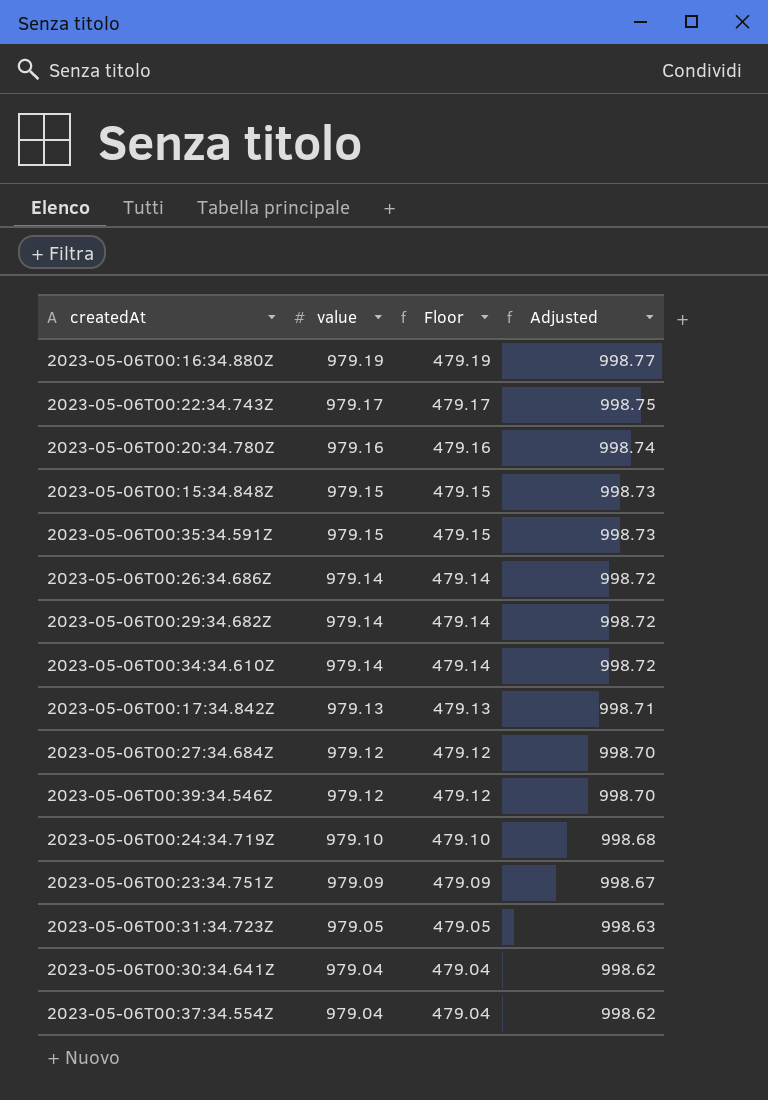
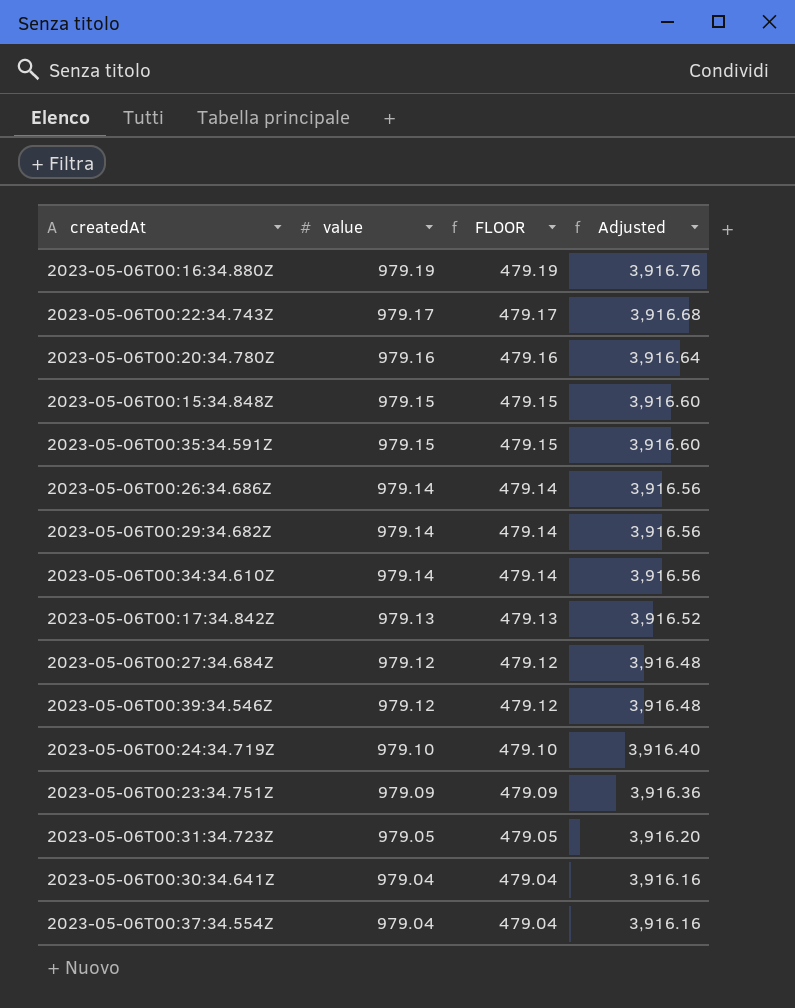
column name: Floor -> FLOOR
column Adjusted | formula: [value] * 1.02 -> [value] * 4

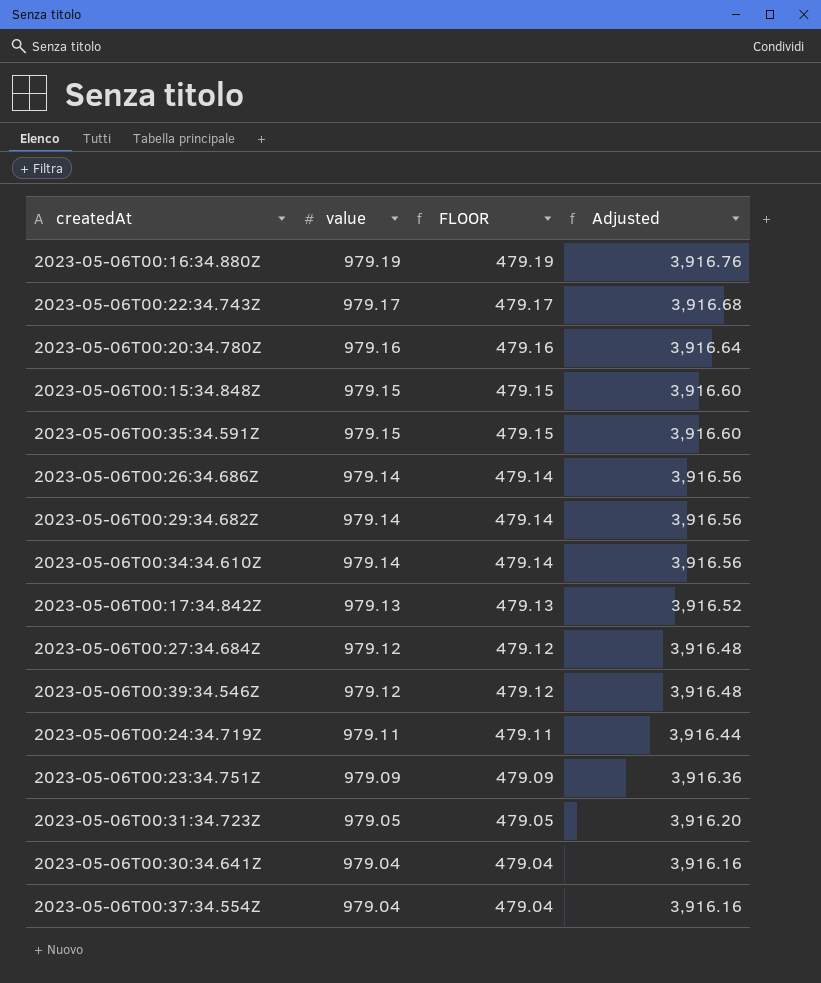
2023-05-06T00:24:34.719Z | value: 979.10 -> 979.11
2023-05-06T00:24:34.719Z | FLOOR: 479.10 -> 479.11
2023-05-06T00:24:34.719Z | Adjusted: 3,916.40 -> 3,916.44

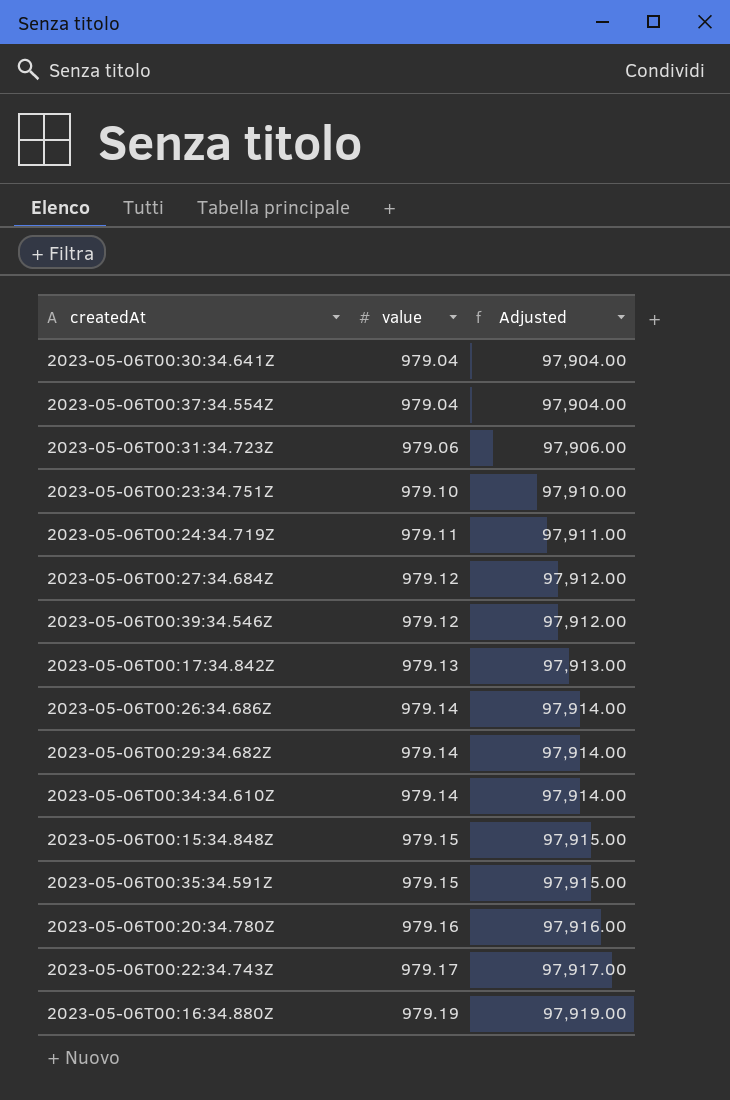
row order: value descending -> value ascending
column FLOOR | formula: [value] - 500 -> none
column Adjusted | formula: [value] * 4 -> [value] * 100
2023-05-06T00:31:34.723Z | value: 979.05 -> 979.06
2023-05-06T00:23:34.751Z | value: 979.09 -> 979.10

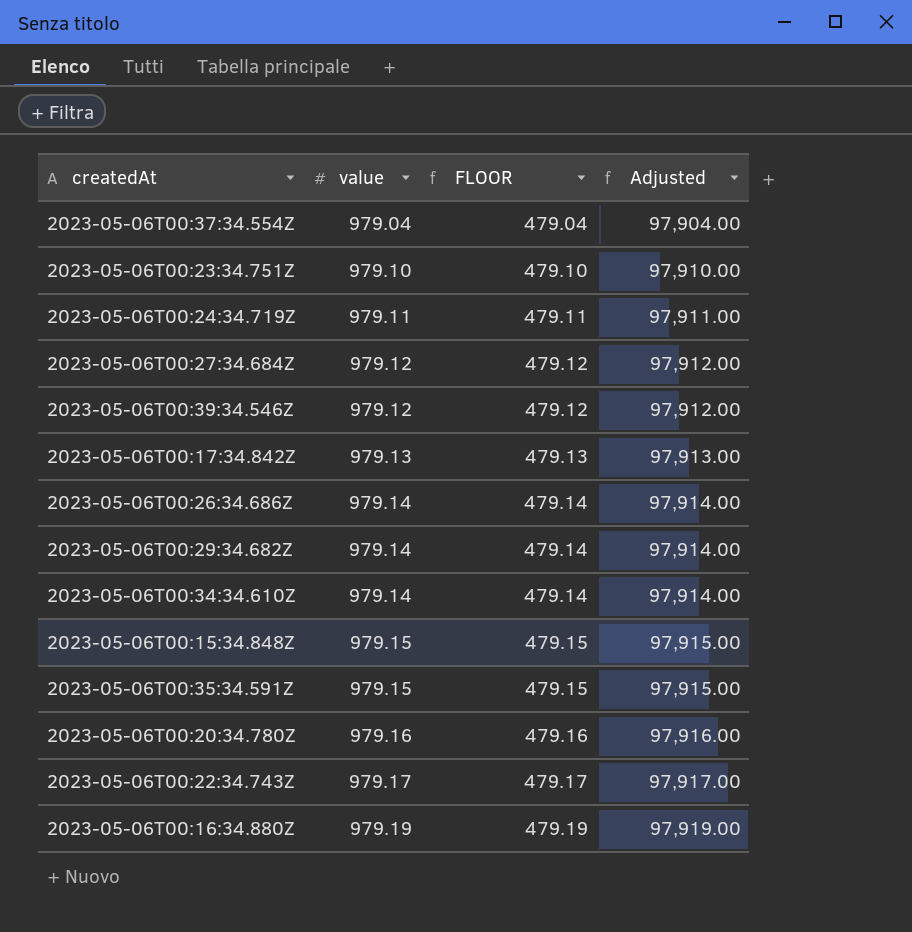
column FLOOR | formula: none -> [value] - 500
row 2023-05-06T00:30:34.641Z: 979.04 | 97,904.00 -> none
row 2023-05-06T00:31:34.723Z: 979.06 | 97,906.00 -> none

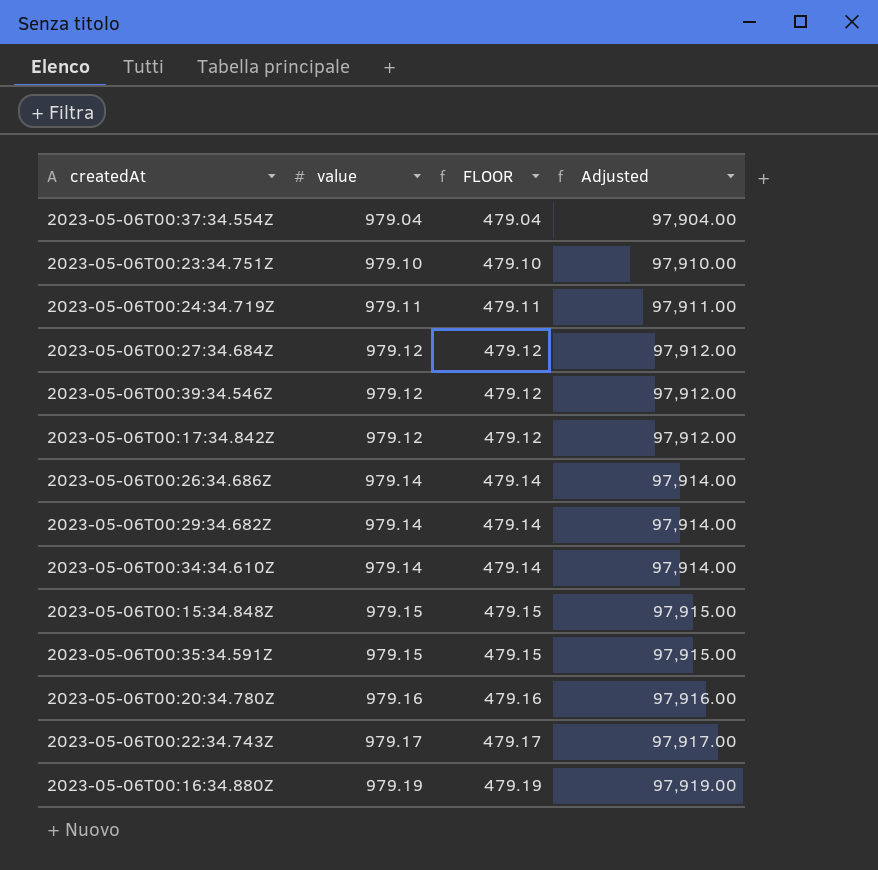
2023-05-06T00:17:34.842Z | value: 979.13 -> 979.12
2023-05-06T00:17:34.842Z | FLOOR: 479.13 -> 479.12
2023-05-06T00:17:34.842Z | Adjusted: 97,913.00 -> 97,912.00

